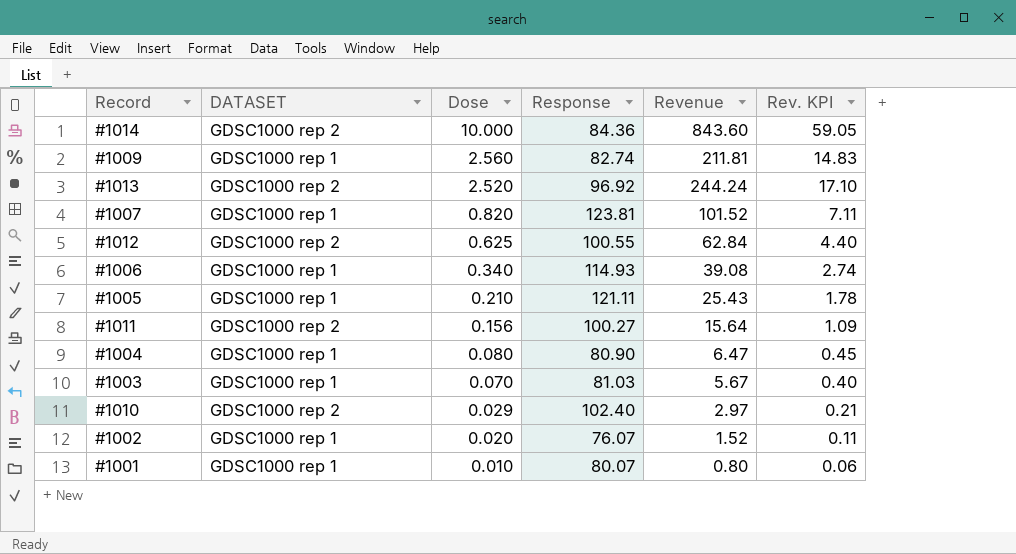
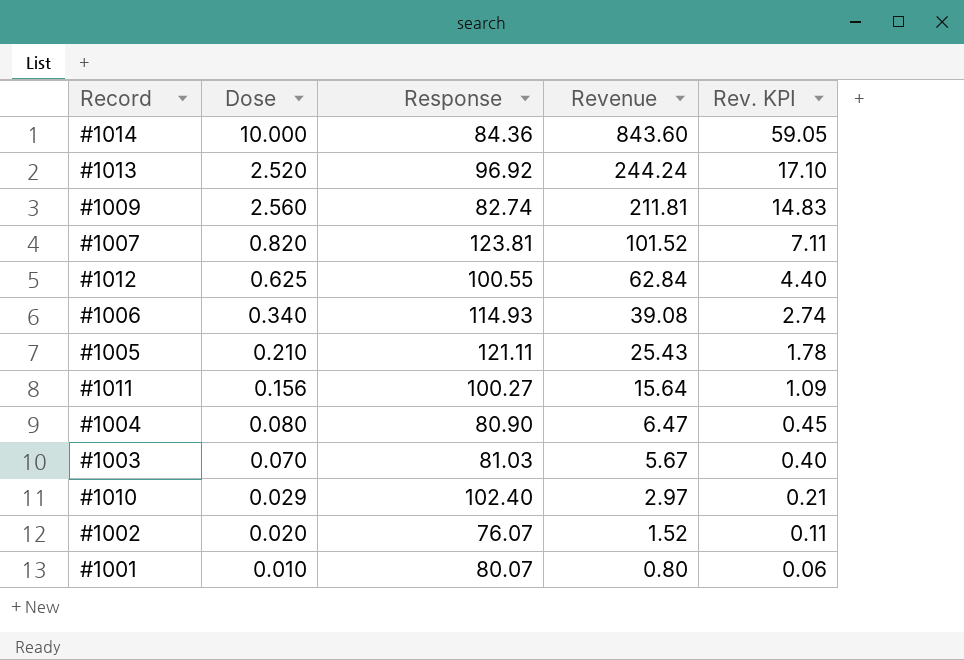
row order: Dose descending -> Revenue descending
column DATASET | position: 2 -> none

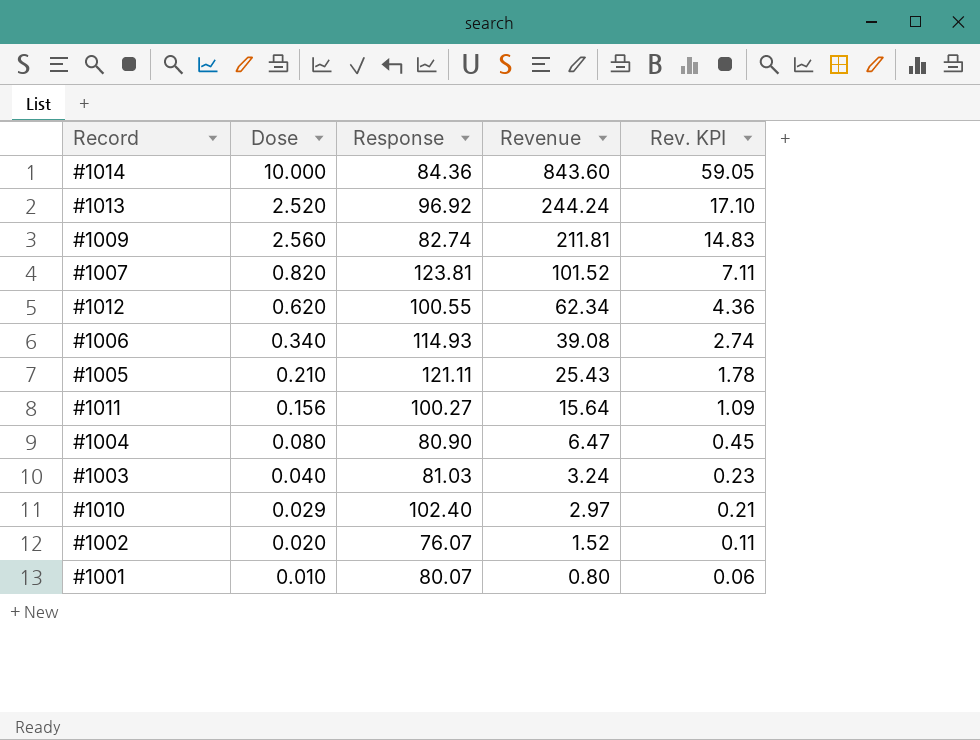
#1012 | Dose: 0.625 -> 0.620
#1012 | Revenue: 62.84 -> 62.34
#1012 | Rev. KPI: 4.40 -> 4.36
#1003 | Dose: 0.070 -> 0.040
#1003 | Revenue: 5.67 -> 3.24
#1003 | Rev. KPI: 0.40 -> 0.23

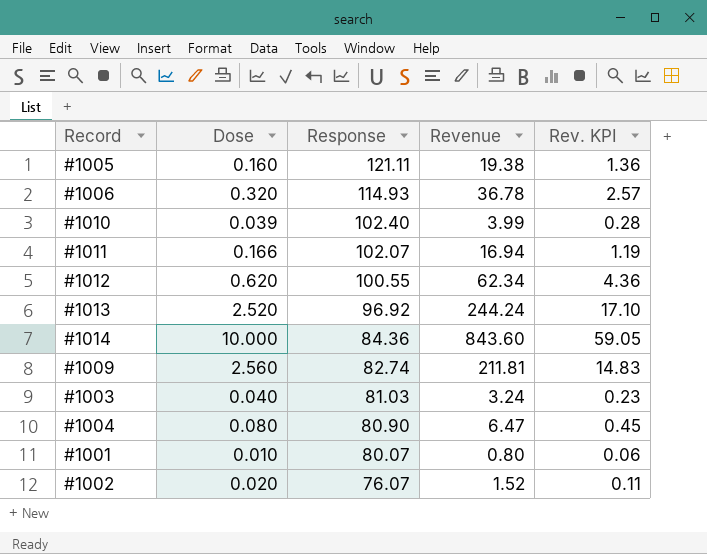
row order: Revenue descending -> Response descending
row #1007: 0.820 | 123.81 | 101.52 | 7.11 -> none
#1005 | Dose: 0.210 -> 0.160
#1005 | Revenue: 25.43 -> 19.38
#1005 | Rev. KPI: 1.78 -> 1.36
#1006 | Dose: 0.340 -> 0.320
#1006 | Revenue: 39.08 -> 36.78
#1006 | Rev. KPI: 2.74 -> 2.57
#1010 | Dose: 0.029 -> 0.039
#1010 | Revenue: 2.97 -> 3.99
#1010 | Rev. KPI: 0.21 -> 0.28
#1011 | Dose: 0.156 -> 0.166
#1011 | Response: 100.27 -> 102.07
#1011 | Revenue: 15.64 -> 16.94
#1011 | Rev. KPI: 1.09 -> 1.19

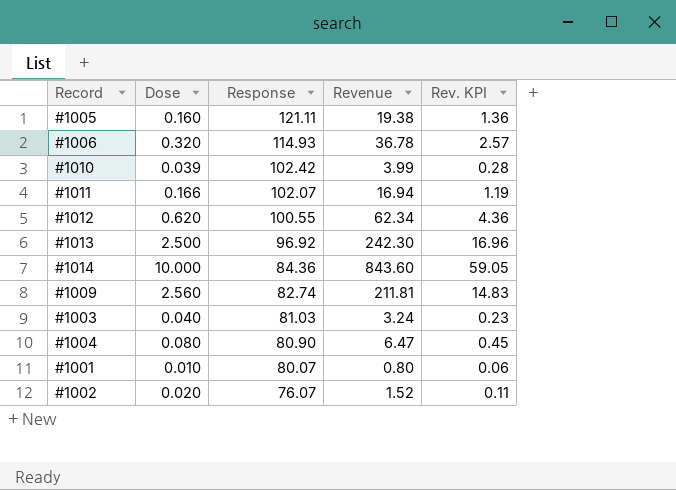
#1010 | Response: 102.40 -> 102.42
#1013 | Dose: 2.520 -> 2.500
#1013 | Revenue: 244.24 -> 242.30
#1013 | Rev. KPI: 17.10 -> 16.96

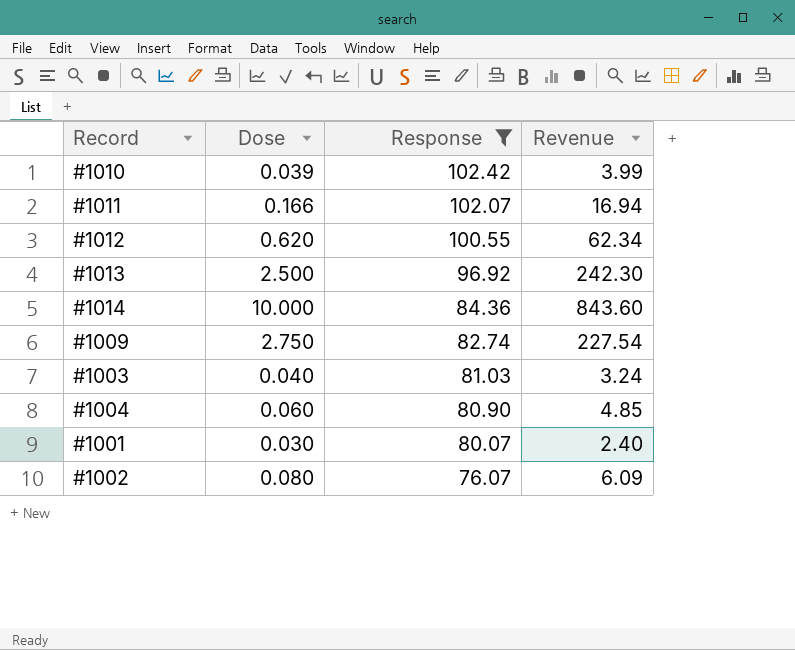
filter: none -> Response <= 102.42
column Rev. KPI | formula: [Revenue] * 0.07 -> none
#1009 | Dose: 2.560 -> 2.750
#1009 | Revenue: 211.81 -> 227.54
#1004 | Dose: 0.080 -> 0.060
#1004 | Revenue: 6.47 -> 4.85
#1001 | Dose: 0.010 -> 0.030
#1001 | Revenue: 0.80 -> 2.40
#1002 | Dose: 0.020 -> 0.080
#1002 | Revenue: 1.52 -> 6.09

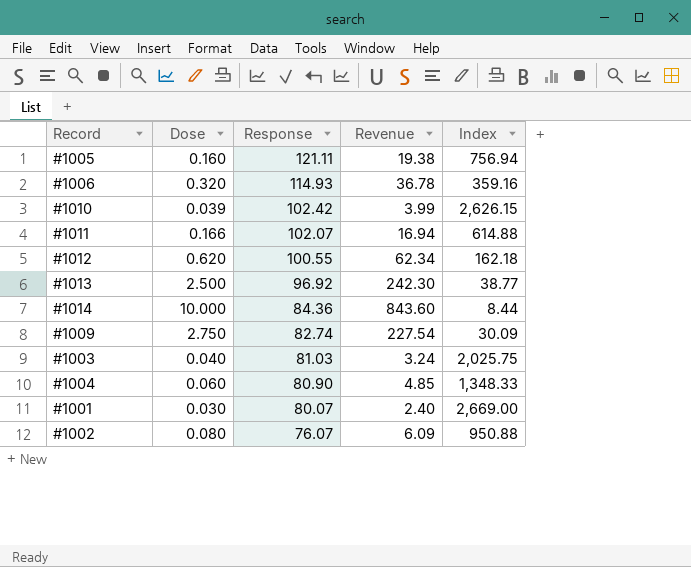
filter: Response <= 102.42 -> none
column Index | formula: none -> [Response] / [Dose]

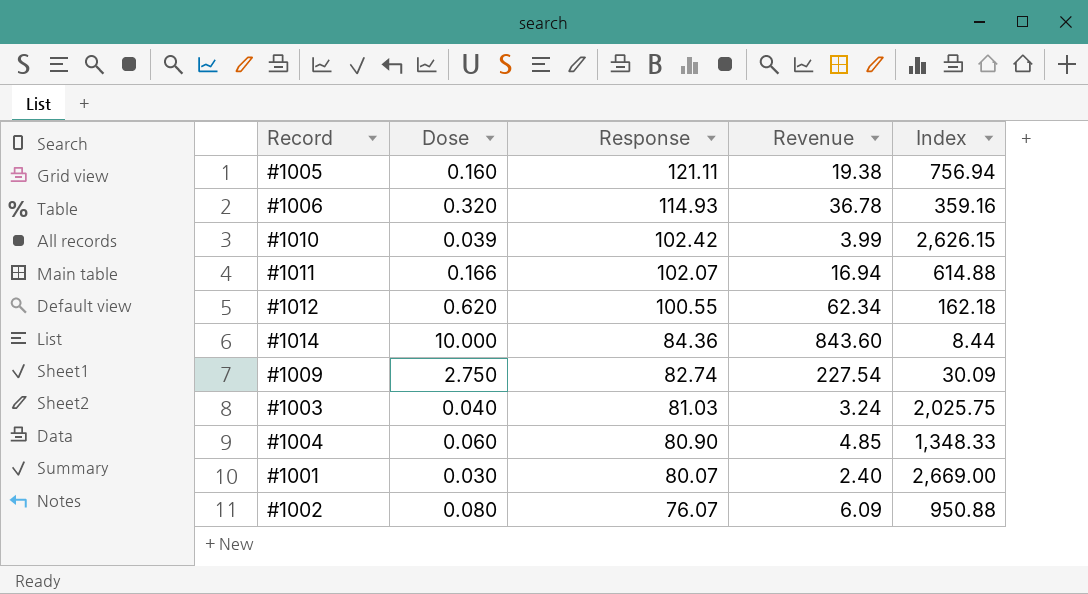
row #1013: 2.500 | 96.92 | 242.30 | 38.77 -> none

